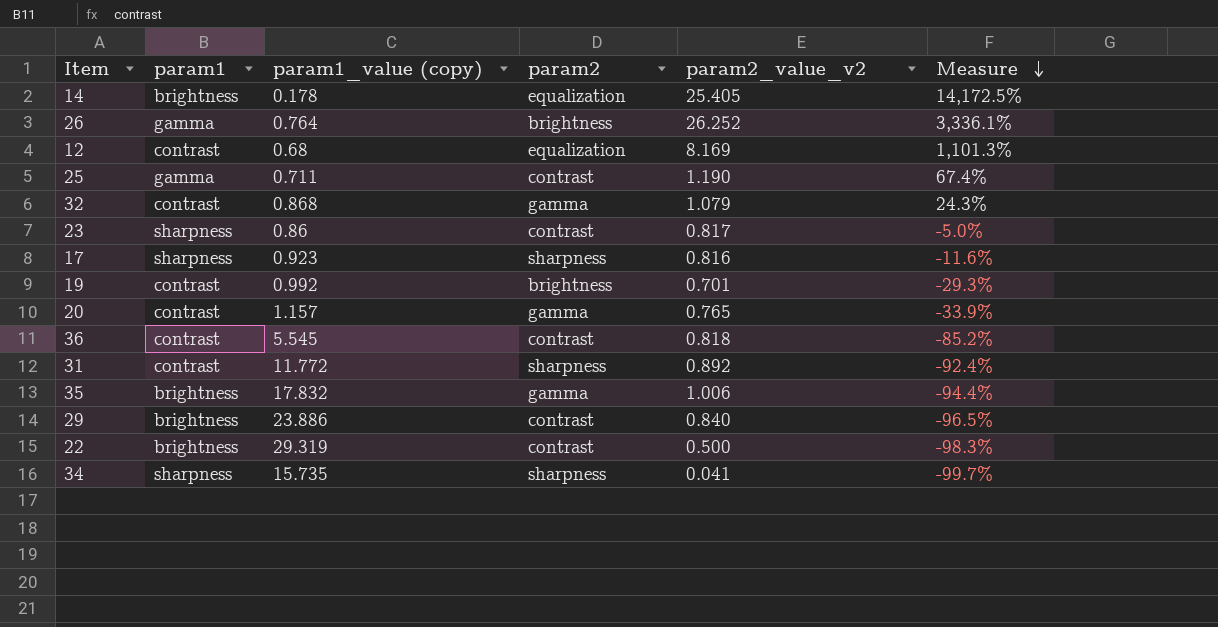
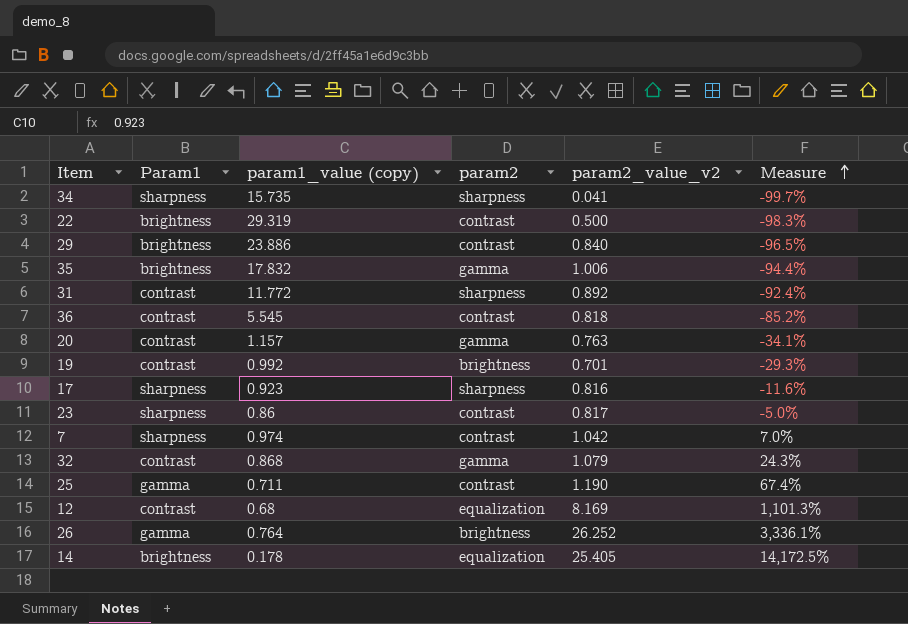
row order: Measure descending -> Measure ascending
column name: param1 -> Param1
20 | param2_value_v2: 0.765 -> 0.763
20 | Measure: -33.9% -> -34.1%
row 7: none -> sharpness | 0.974 | contrast | 1.042 | 7.0%

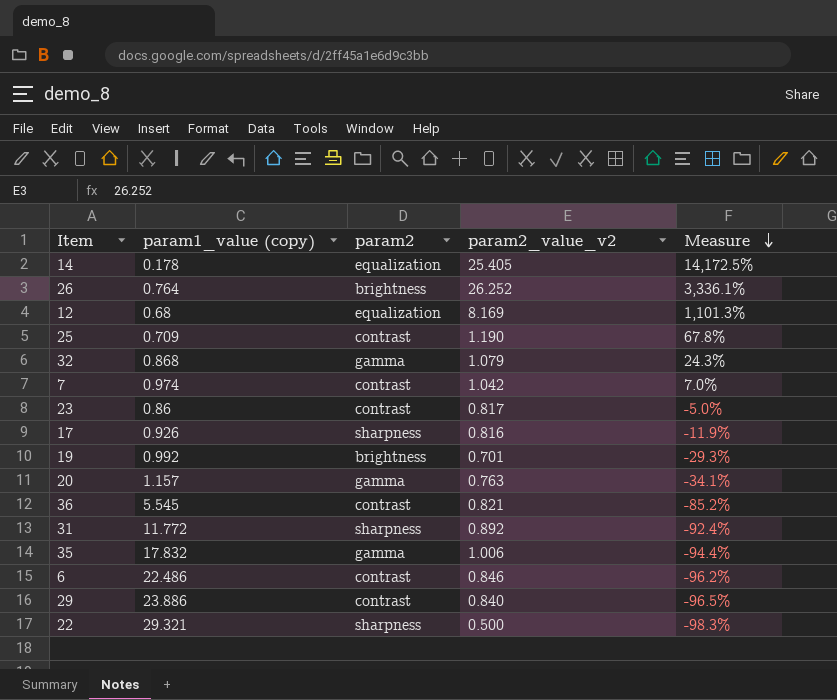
row order: Measure ascending -> Measure descending
column Param1 | position: 2 -> none
row 34: sharpness | 15.735 | sharpness | 0.041 | -99.7% -> none
25 | param1_value (copy): 0.711 -> 0.709
25 | Measure: 67.4% -> 67.8%
17 | param1_value (copy): 0.923 -> 0.926
17 | Measure: -11.6% -> -11.9%
36 | param2_value_v2: 0.818 -> 0.821
row 6: none -> 22.486 | contrast | 0.846 | -96.2%
22 | param1_value (copy): 29.319 -> 29.321
22 | param2: contrast -> sharpness

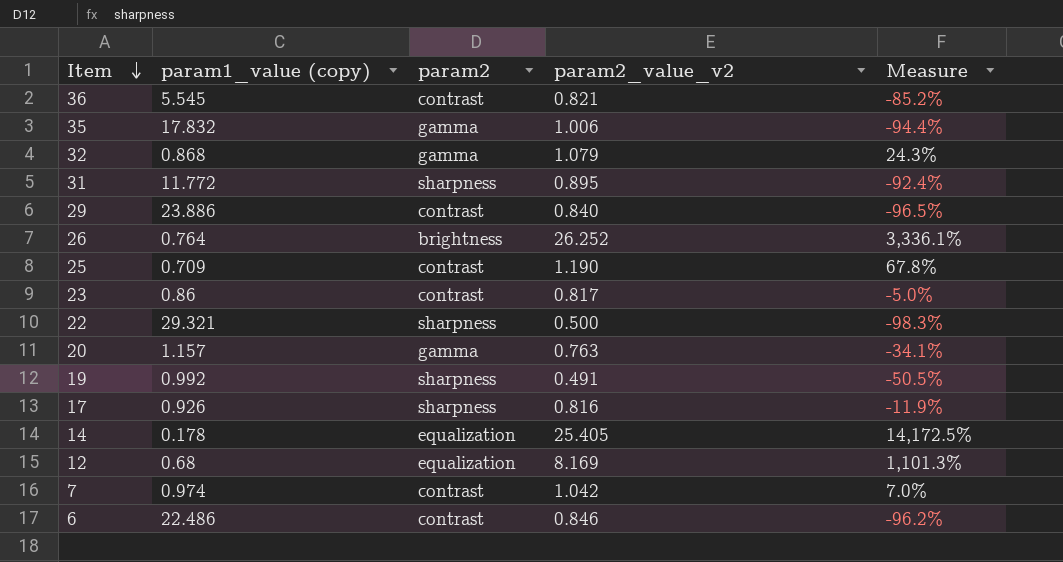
row order: Measure descending -> Item descending
31 | param2_value_v2: 0.892 -> 0.895
19 | param2: brightness -> sharpness
19 | param2_value_v2: 0.701 -> 0.491
19 | Measure: -29.3% -> -50.5%

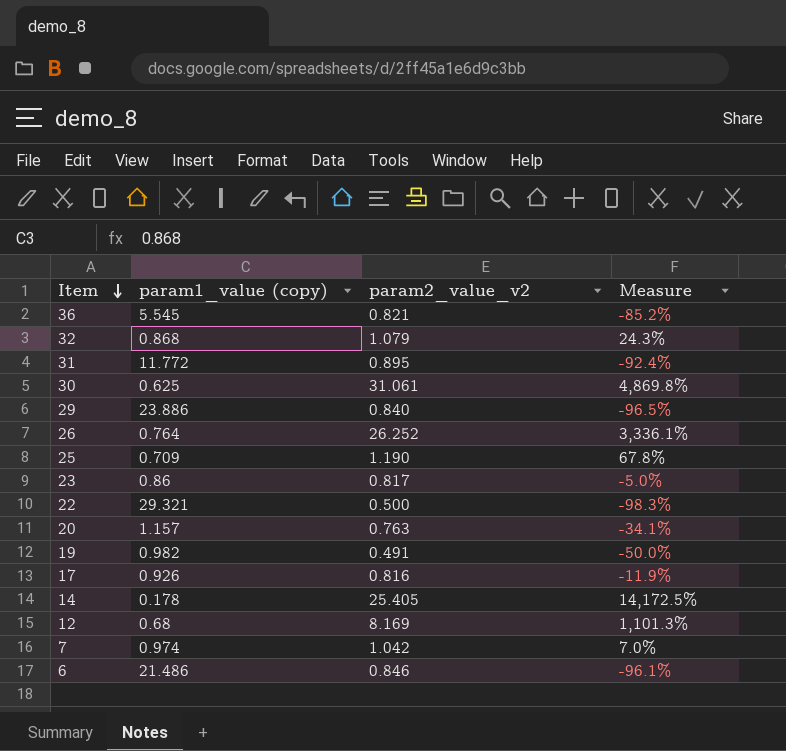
column param2 | position: 3 -> none
row 35: 17.832 | gamma | 1.006 | -94.4% -> none
row 30: none -> 0.625 | 31.061 | 4,869.8%
19 | param1_value (copy): 0.992 -> 0.982
19 | Measure: -50.5% -> -50.0%
6 | param1_value (copy): 22.486 -> 21.486
6 | Measure: -96.2% -> -96.1%

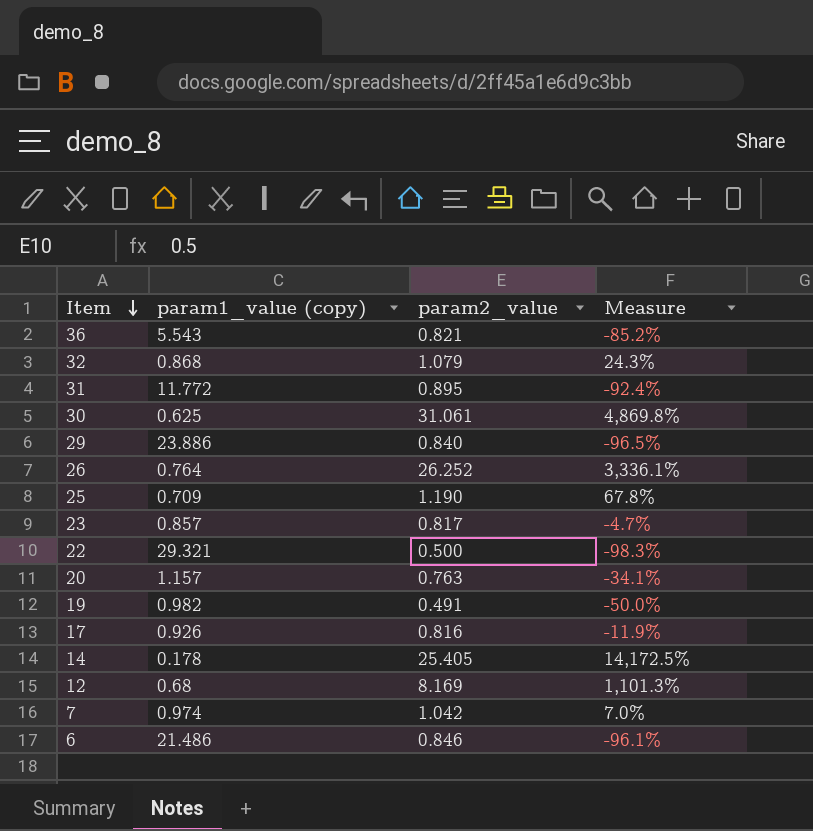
column name: param2_value_v2 -> param2_value
36 | param1_value (copy): 5.545 -> 5.543
23 | param1_value (copy): 0.86 -> 0.857
23 | Measure: -5.0% -> -4.7%

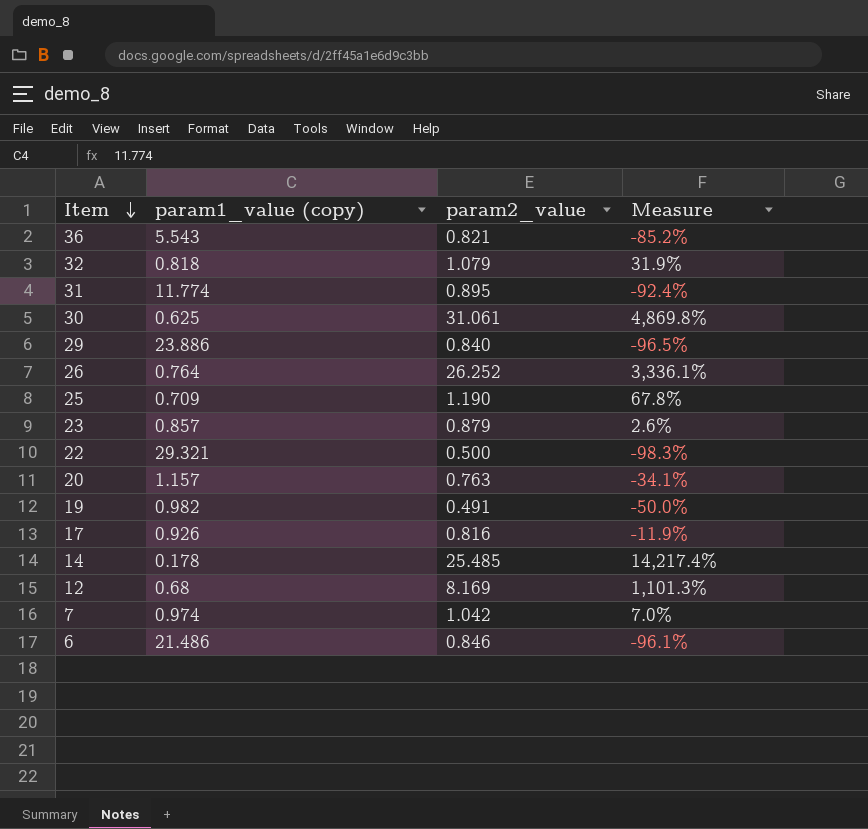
32 | param1_value (copy): 0.868 -> 0.818
32 | Measure: 24.3% -> 31.9%
31 | param1_value (copy): 11.772 -> 11.774
23 | param2_value: 0.817 -> 0.879
23 | Measure: -4.7% -> 2.6%
14 | param2_value: 25.405 -> 25.485
14 | Measure: 14,172.5% -> 14,217.4%

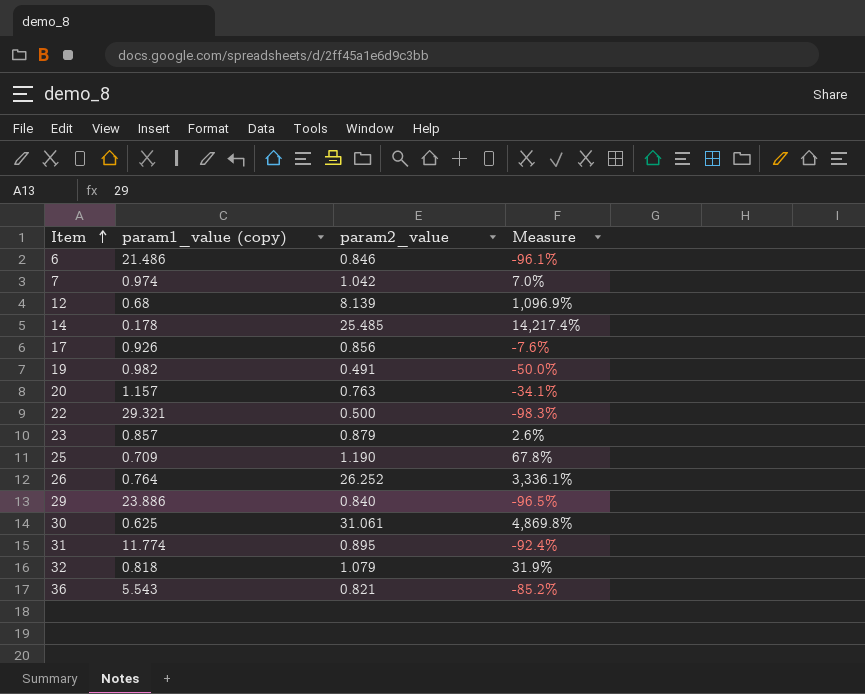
row order: Item descending -> Item ascending
12 | param2_value: 8.169 -> 8.139
12 | Measure: 1,101.3% -> 1,096.9%
17 | param2_value: 0.816 -> 0.856
17 | Measure: -11.9% -> -7.6%

